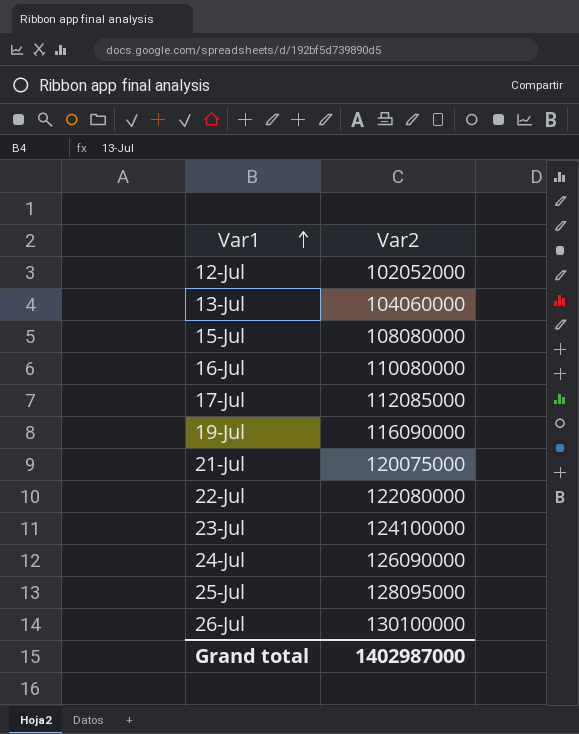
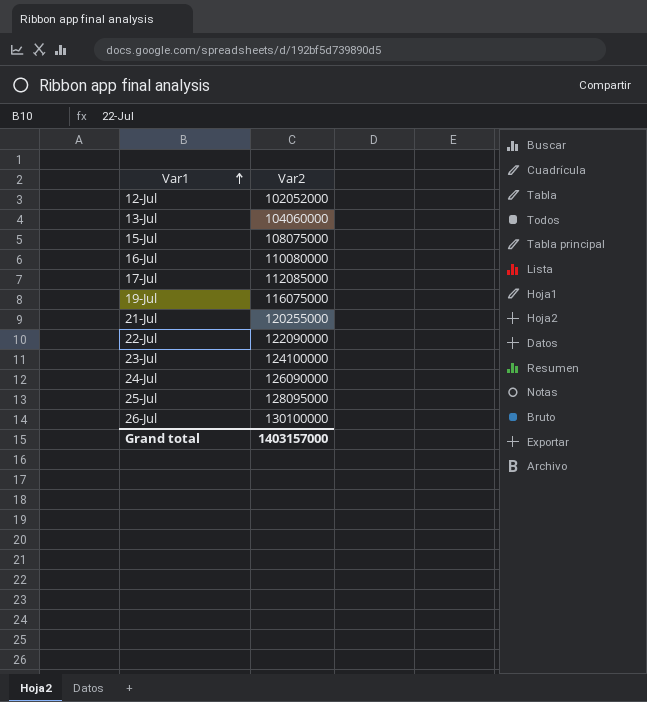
15-Jul | Var2: 108080000 -> 108075000
19-Jul | Var2: 116090000 -> 116075000
21-Jul | Var2: 120075000 -> 120255000
22-Jul | Var2: 122080000 -> 122090000
Grand total | Var2: 1402987000 -> 1403157000

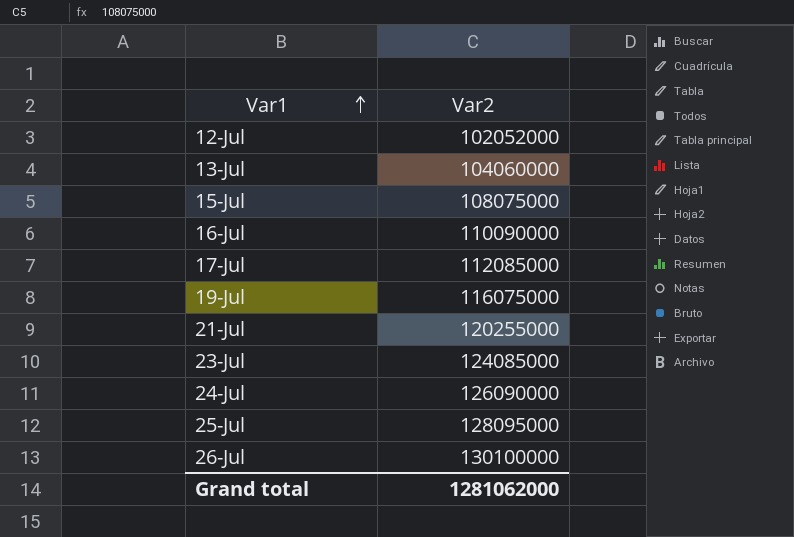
row 22-Jul: 122090000 -> none
16-Jul | Var2: 110080000 -> 110090000
23-Jul | Var2: 124100000 -> 124085000
Grand total | Var2: 1403157000 -> 1281062000

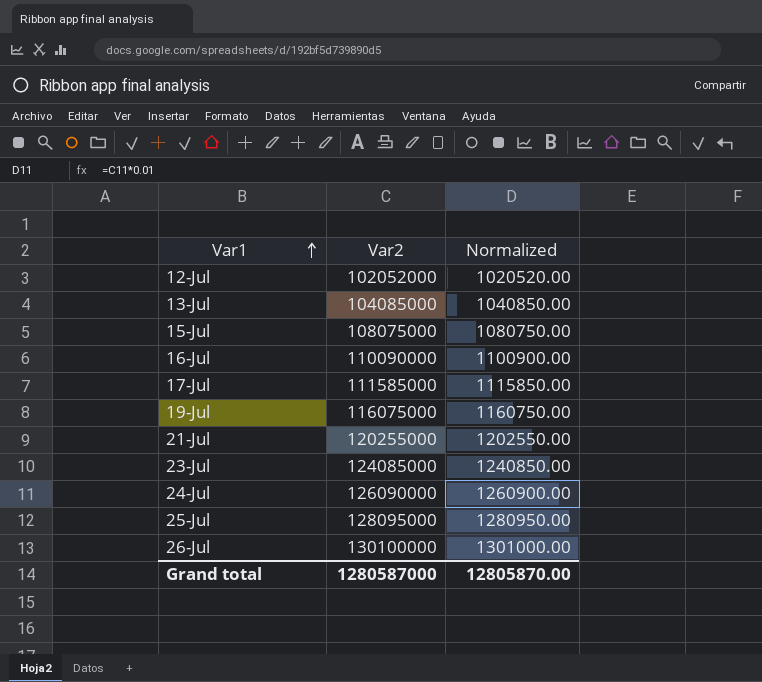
column Normalized | formula: none -> [Var2] * 0.01
13-Jul | Var2: 104060000 -> 104085000
17-Jul | Var2: 112085000 -> 111585000
Grand total | Var2: 1281062000 -> 1280587000

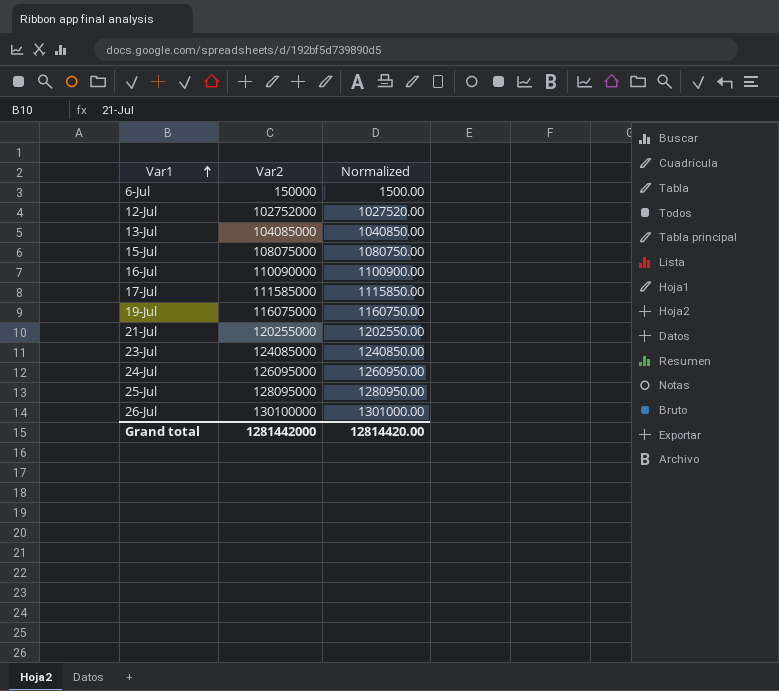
row 6-Jul: none -> 150000 | 1500.00
12-Jul | Var2: 102052000 -> 102752000
12-Jul | Normalized: 1020520.00 -> 1027520.00
24-Jul | Var2: 126090000 -> 126095000
24-Jul | Normalized: 1260900.00 -> 1260950.00
Grand total | Var2: 1280587000 -> 1281442000
Grand total | Normalized: 12805870.00 -> 12814420.00

